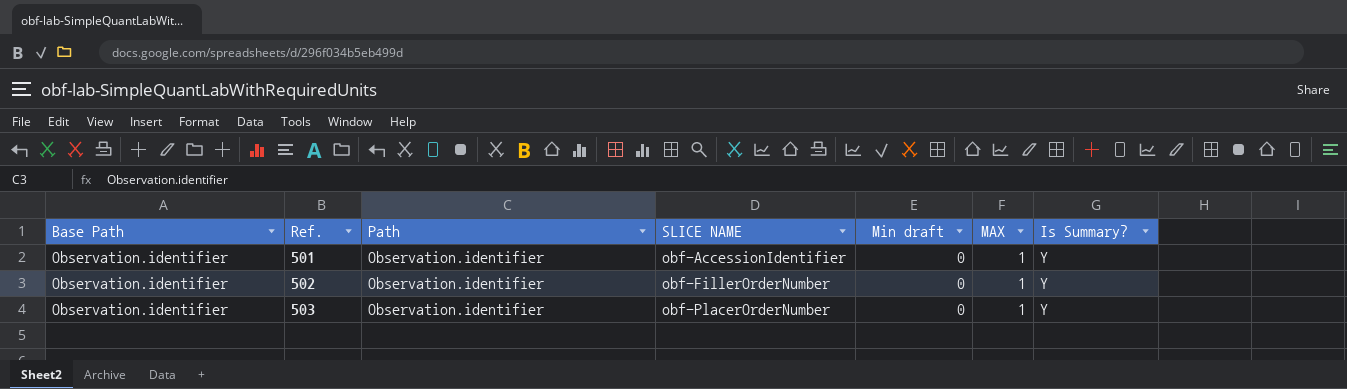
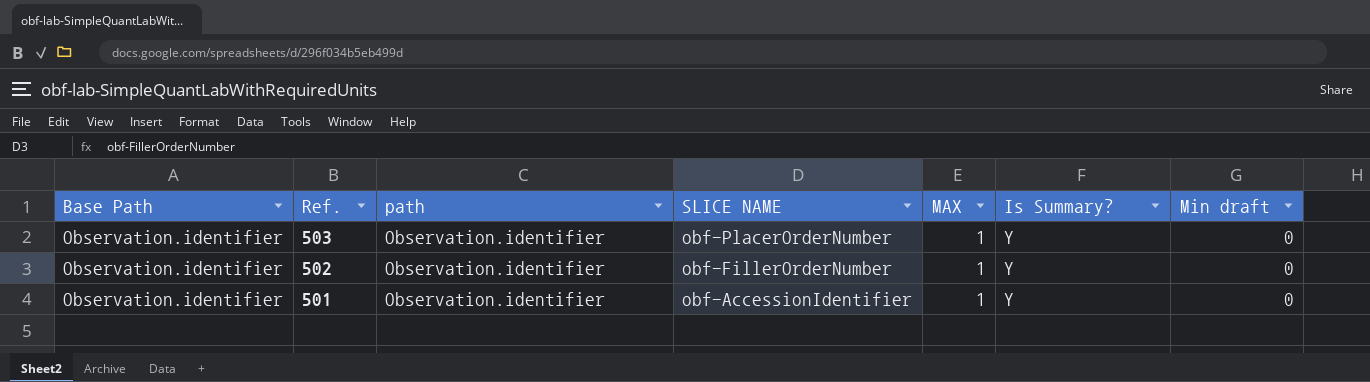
row order: Ref. ascending -> Ref. descending
column name: Path -> path
column Min draft | position: 5 -> 7

